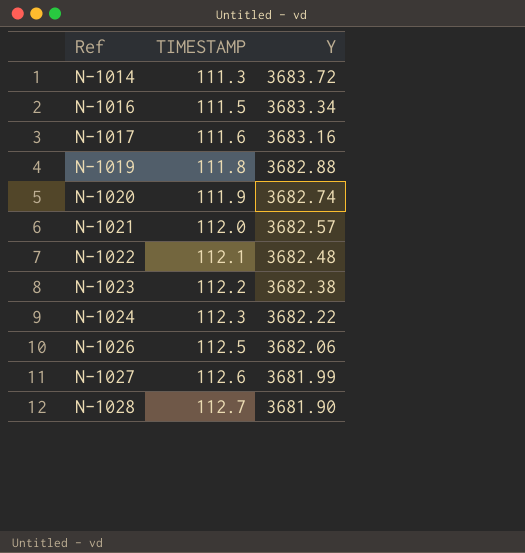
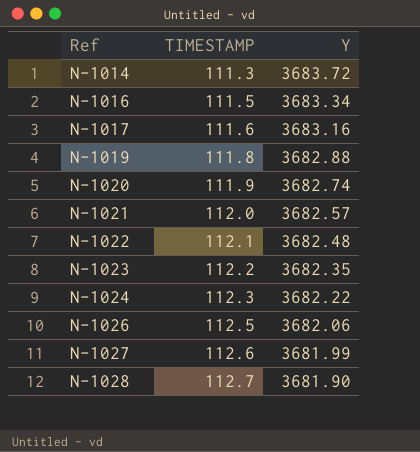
N-1023 | Y: 3682.38 -> 3682.35

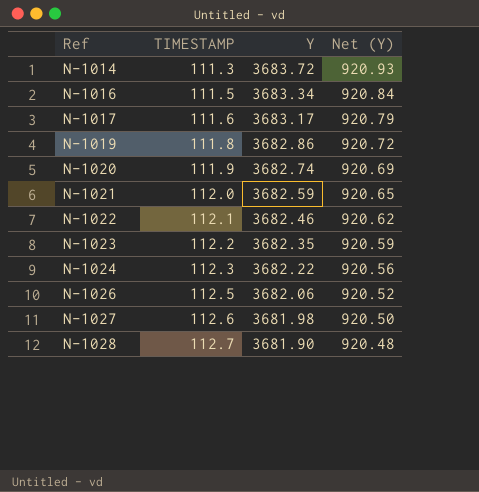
column Net (Y) | formula: none -> [Y] * 0.25
N-1017 | Y: 3683.16 -> 3683.17
N-1019 | Y: 3682.88 -> 3682.86
N-1021 | Y: 3682.57 -> 3682.59
N-1022 | Y: 3682.48 -> 3682.46
N-1027 | Y: 3681.99 -> 3681.98

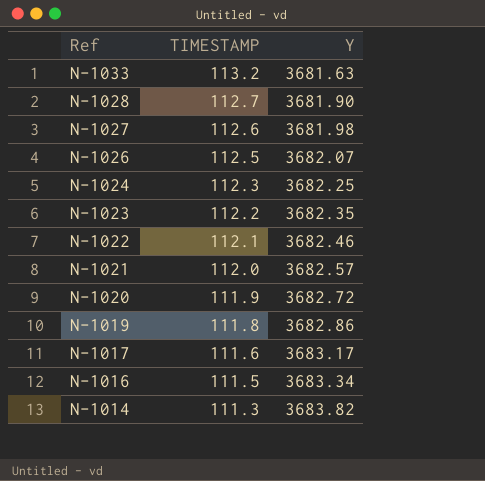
row order: Ref ascending -> Ref descending
column Net (Y) | formula: [Y] * 0.25 -> none
row N-1033: none -> 113.2 | 3681.63
N-1026 | Y: 3682.06 -> 3682.07
N-1024 | Y: 3682.22 -> 3682.25
N-1021 | Y: 3682.59 -> 3682.57
N-1020 | Y: 3682.74 -> 3682.72
N-1014 | Y: 3683.72 -> 3683.82

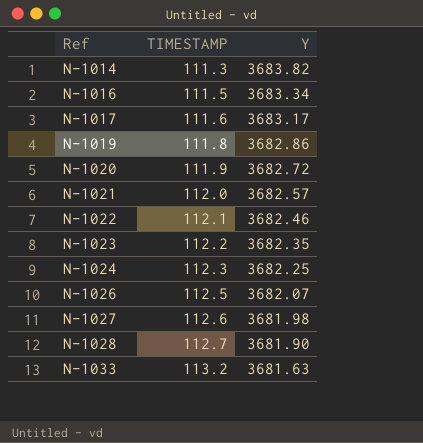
row order: Ref descending -> Ref ascending

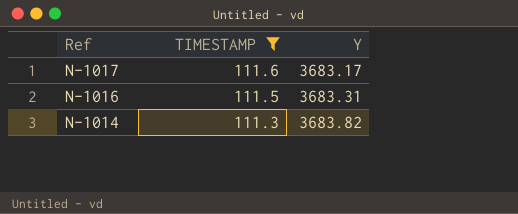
filter: none -> TIMESTAMP <= 111.6
row order: Ref ascending -> Ref descending
N-1016 | Y: 3683.34 -> 3683.31

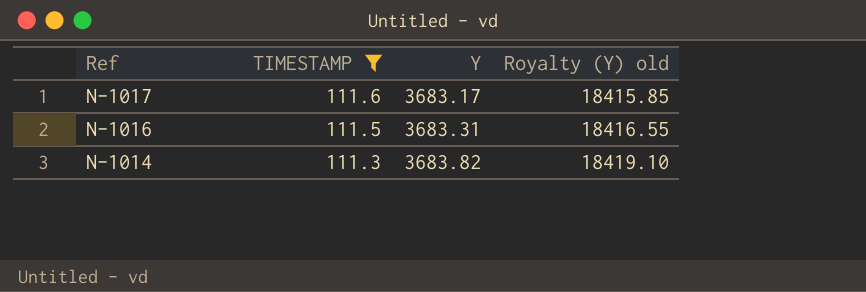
column Royalty (Y) old | formula: none -> [Y] * 5

